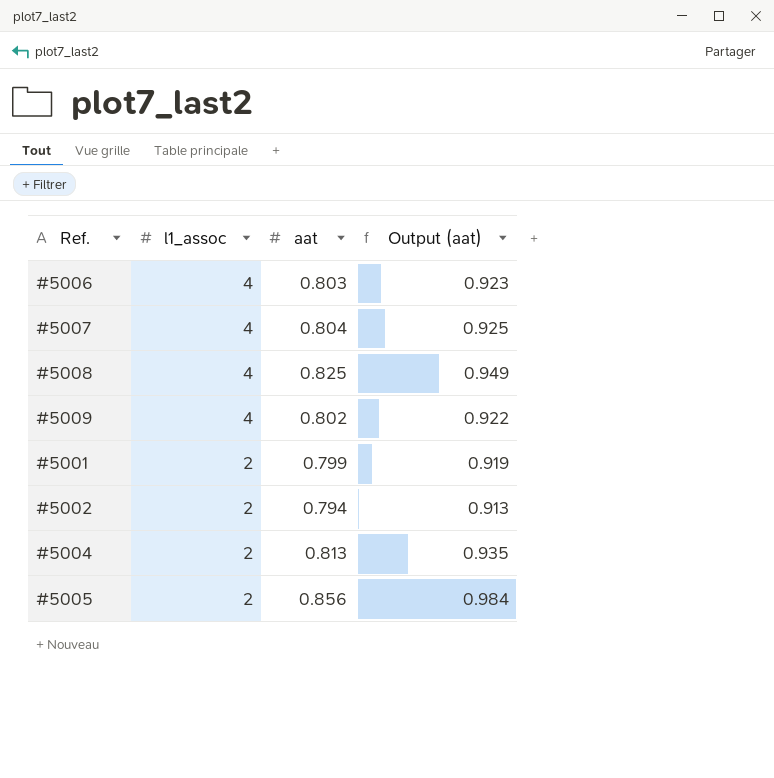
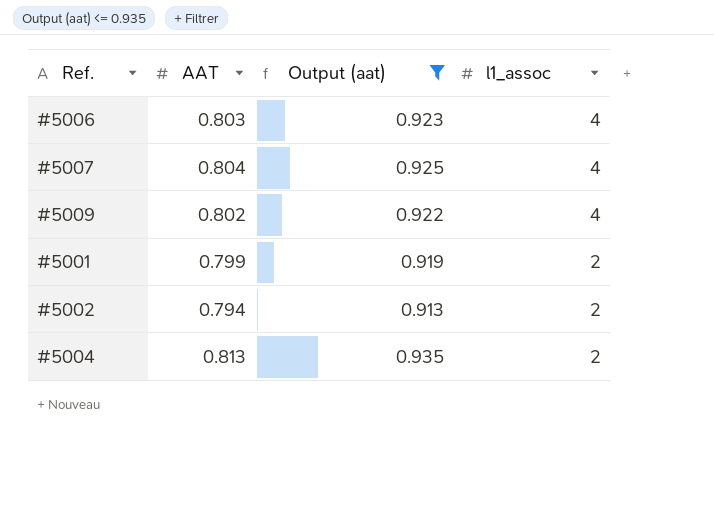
filter: none -> Output (aat) <= 0.935
column name: aat -> AAT
column l1_assoc | position: 2 -> 4

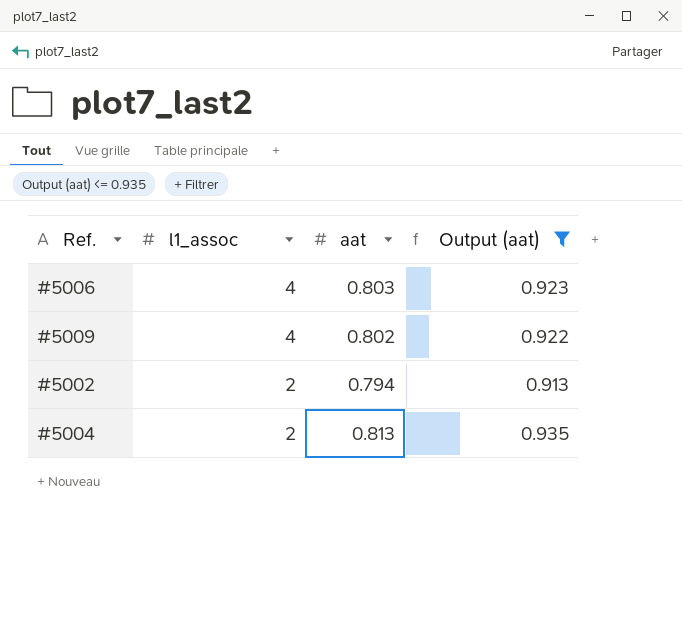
column l1_assoc | position: 4 -> 2
column name: AAT -> aat
row #5007: 0.804 | 0.925 | 4 -> none
row #5001: 0.799 | 0.919 | 2 -> none

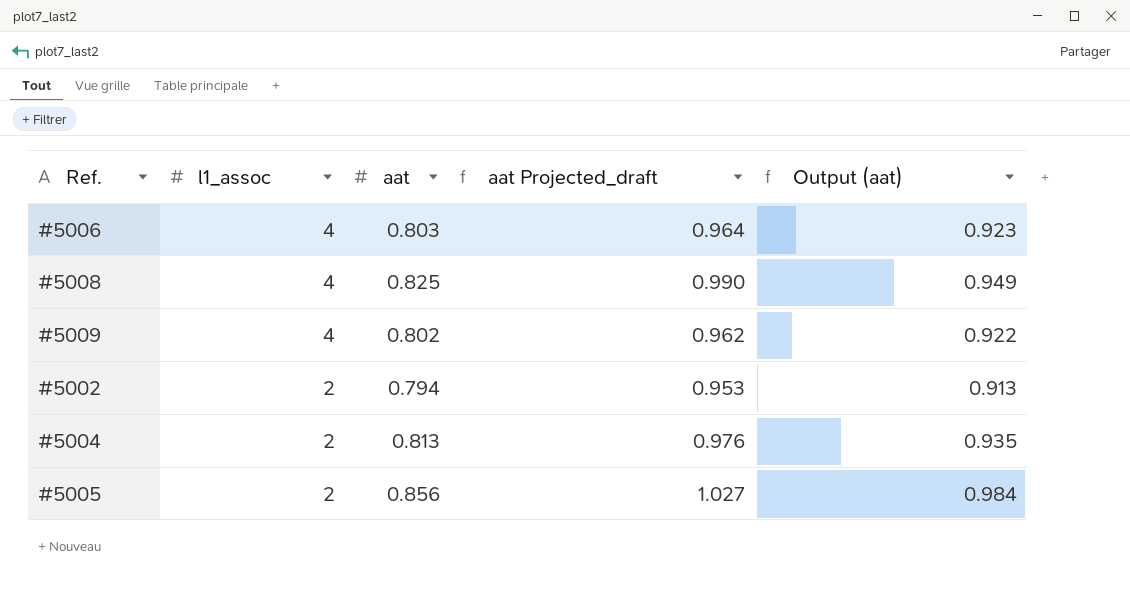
filter: Output (aat) <= 0.935 -> none
column aat Projected_draft | formula: none -> [aat] * 1.2

